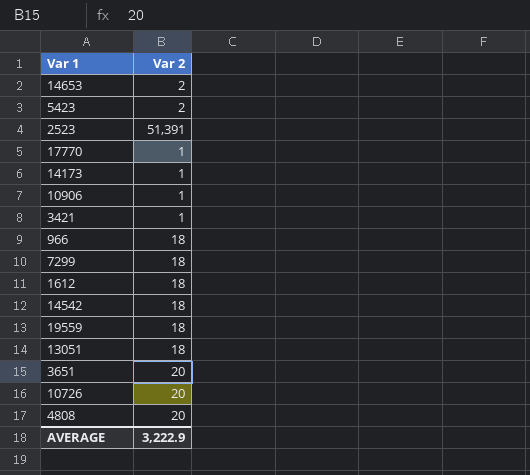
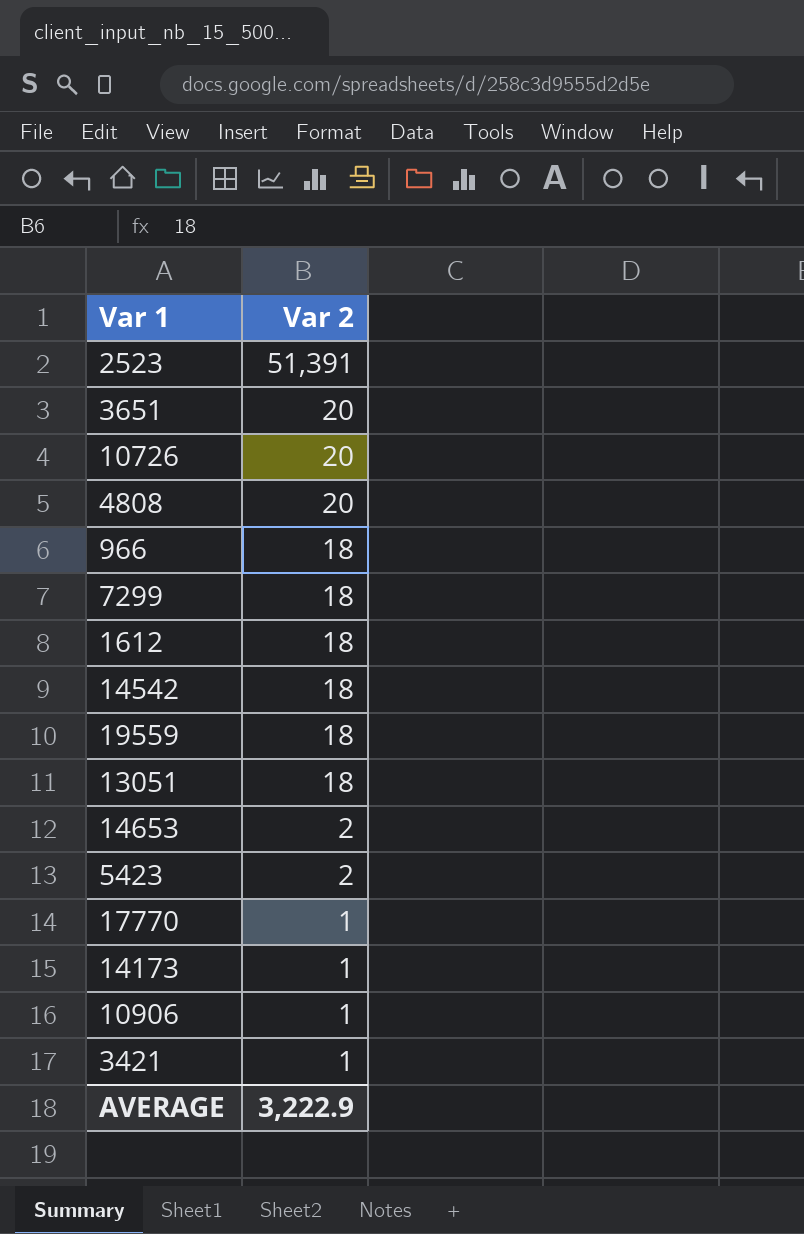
row order: none -> Var 2 descending

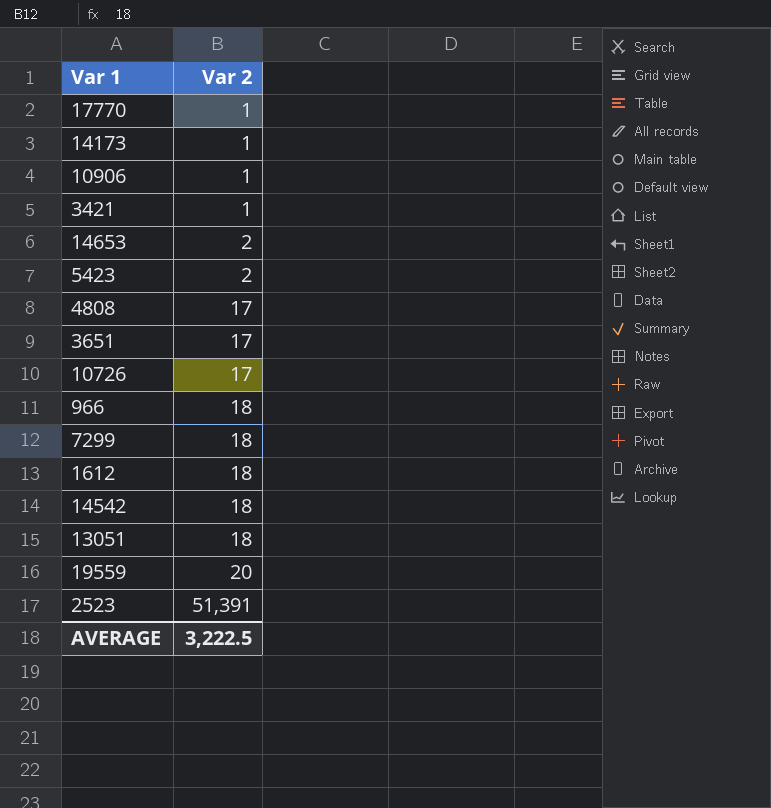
row order: Var 2 descending -> Var 2 ascending
4808 | Var 2: 20 -> 17
3651 | Var 2: 20 -> 17
10726 | Var 2: 20 -> 17
19559 | Var 2: 18 -> 20
AVERAGE | Var 2: 3,222.9 -> 3,222.5

